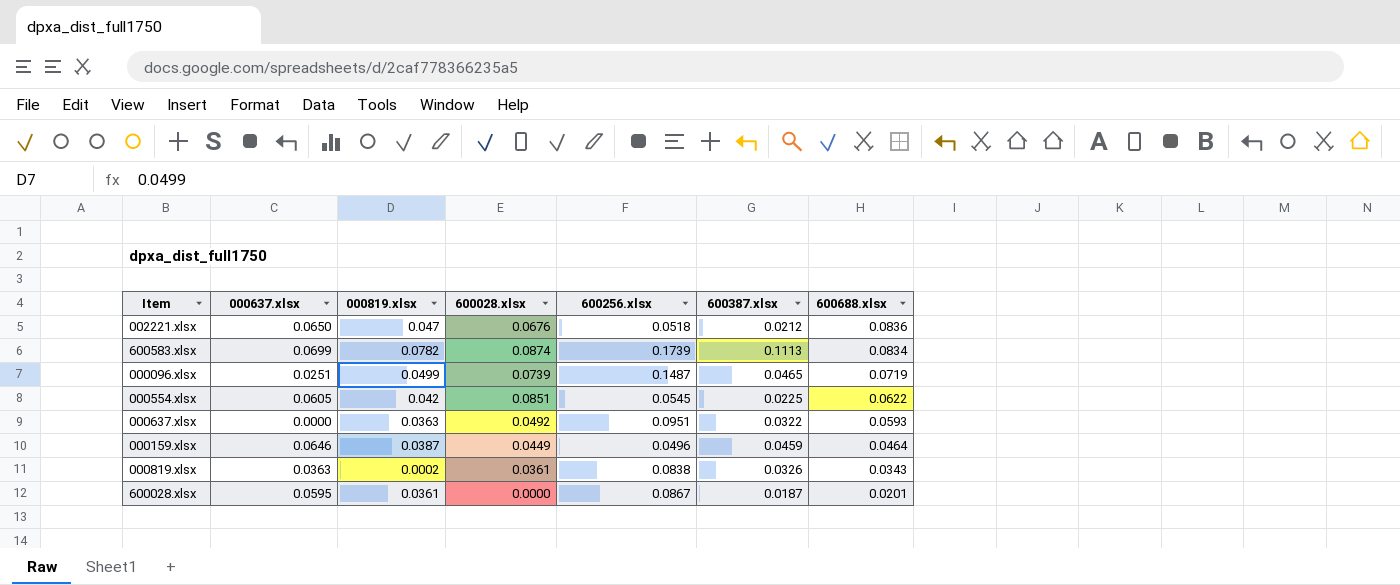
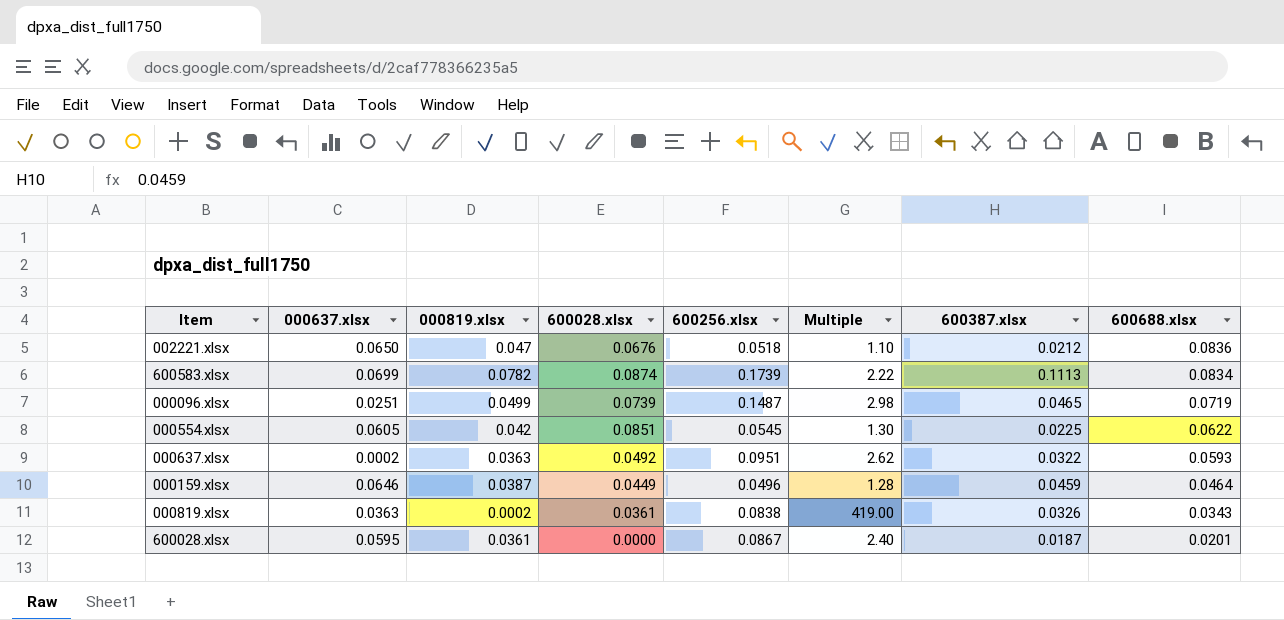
column Multiple | formula: none -> [600256.xlsx] / [000819.xlsx]
000637.xlsx | 000637.xlsx: 0.0000 -> 0.0002

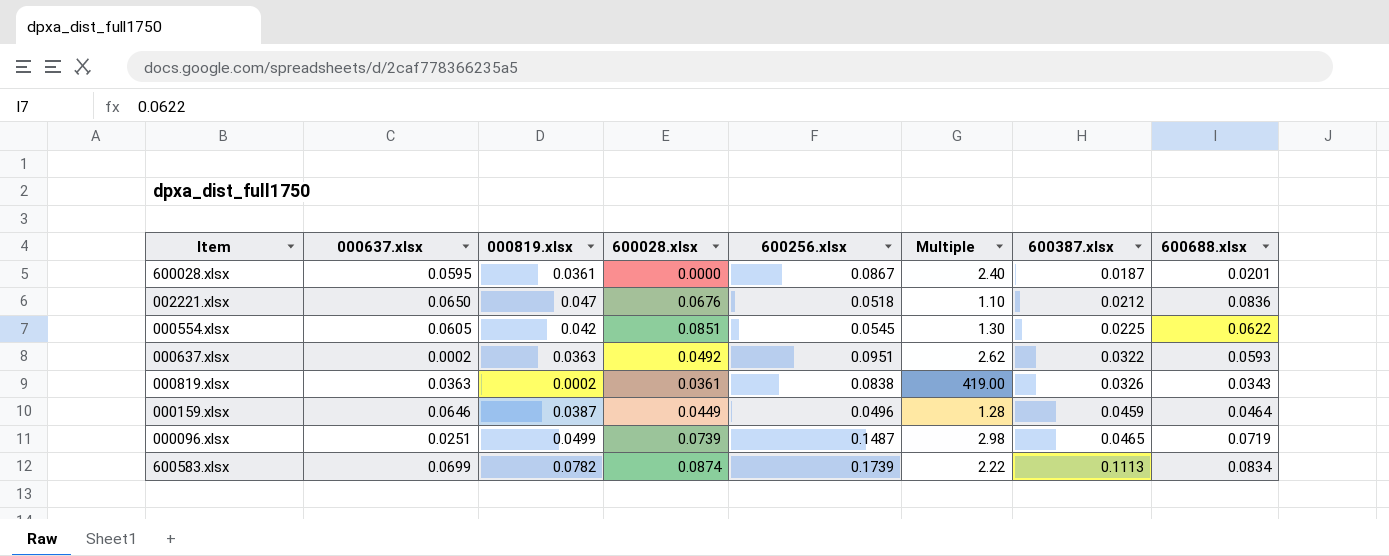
row order: 600688.xlsx descending -> 600387.xlsx ascending

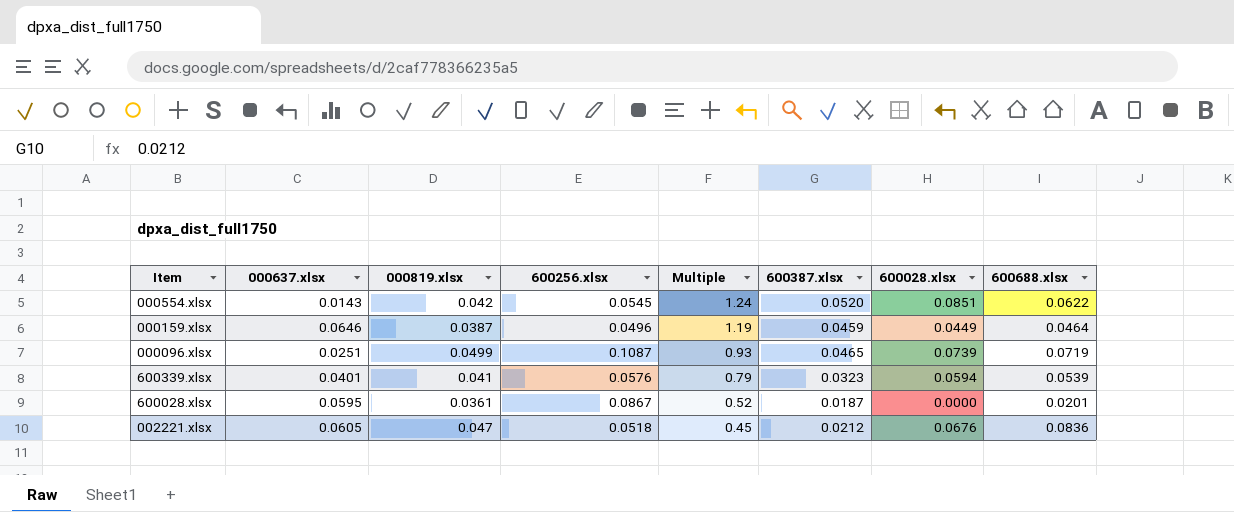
row order: 600387.xlsx ascending -> Multiple descending
column Multiple | formula: [600256.xlsx] / [000819.xlsx] -> [600387.xlsx] / [000819.xlsx]
column 600028.xlsx | position: 4 -> 7
row 000637.xlsx: 0.0002 | 0.0363 | 0.0492 | 0.0951 | 2.62 | 0.0322 | 0.0593 -> none
row 000819.xlsx: 0.0363 | 0.0002 | 0.0361 | 0.0838 | 419.00 | 0.0326 | 0.0343 -> none
row 600583.xlsx: 0.0699 | 0.0782 | 0.0874 | 0.1739 | 2.22 | 0.1113 | 0.0834 -> none
000554.xlsx | 000637.xlsx: 0.0605 -> 0.0143
000554.xlsx | 600387.xlsx: 0.0225 -> 0.0520
000096.xlsx | 600256.xlsx: 0.1487 -> 0.1087
row 600339.xlsx: none -> 0.0401 | 0.041 | 0.0576 | 0.79 | 0.0323 | 0.0594 | 0.0539
002221.xlsx | 000637.xlsx: 0.0650 -> 0.0605

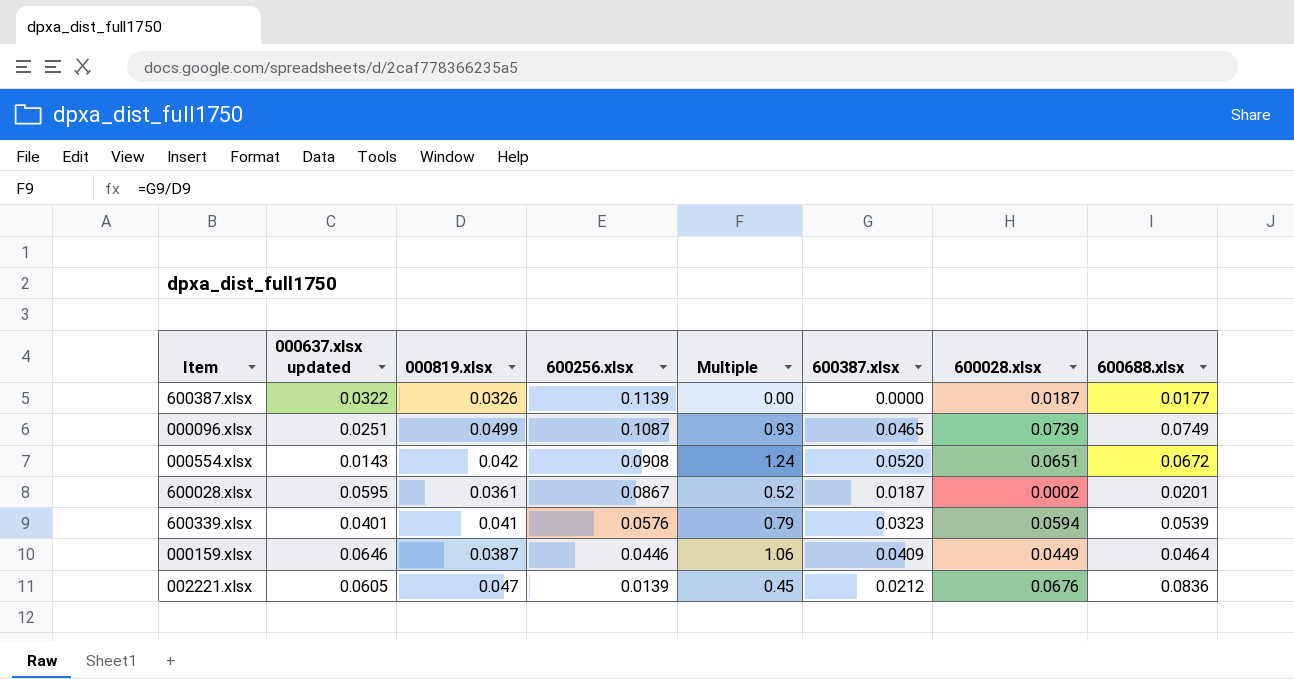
row order: Multiple descending -> 600256.xlsx descending
column name: 000637.xlsx -> 000637.xlsx updated
row 600387.xlsx: none -> 0.0322 | 0.0326 | 0.1139 | 0.00 | 0.0000 | 0.0187 | 0.0177
000096.xlsx | 600688.xlsx: 0.0719 -> 0.0749
000554.xlsx | 600256.xlsx: 0.0545 -> 0.0908
000554.xlsx | 600028.xlsx: 0.0851 -> 0.0651
000554.xlsx | 600688.xlsx: 0.0622 -> 0.0672
600028.xlsx | 600028.xlsx: 0.0000 -> 0.0002
000159.xlsx | 600256.xlsx: 0.0496 -> 0.0446
000159.xlsx | Multiple: 1.19 -> 1.06
000159.xlsx | 600387.xlsx: 0.0459 -> 0.0409
002221.xlsx | 600256.xlsx: 0.0518 -> 0.0139

